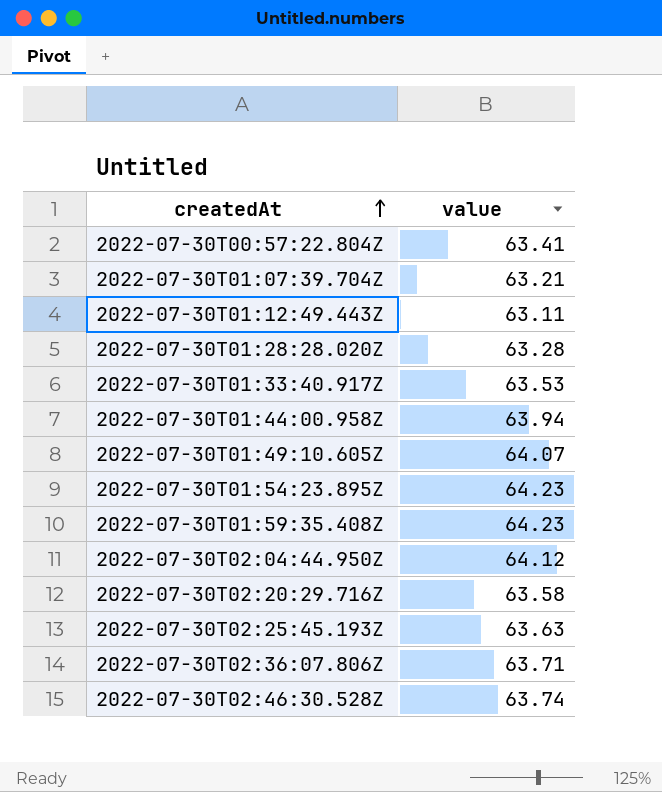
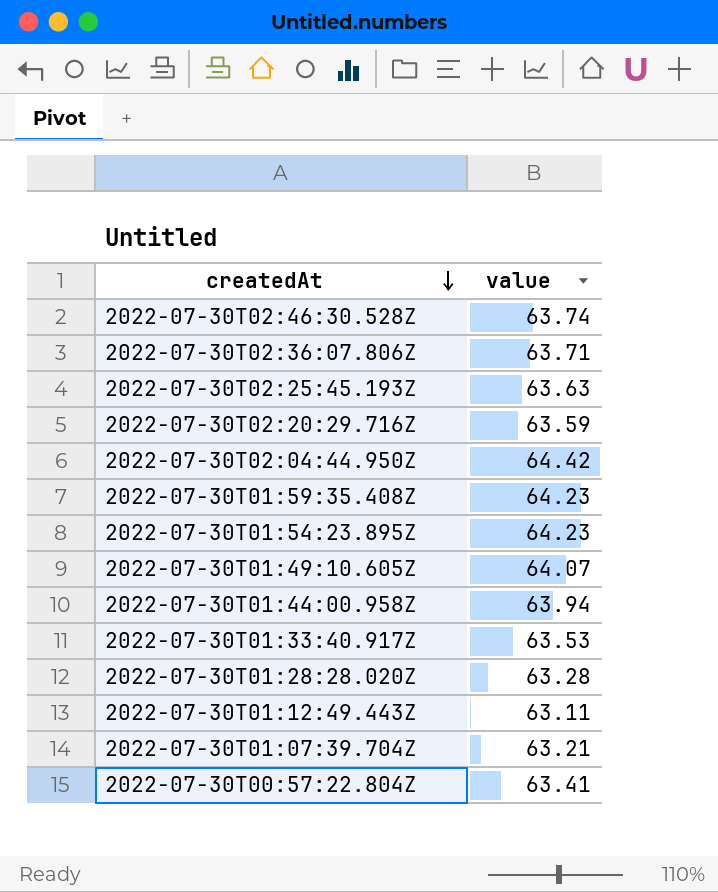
row order: createdAt ascending -> createdAt descending
2022-07-30T02:20:29.716Z | value: 63.58 -> 63.59
2022-07-30T02:04:44.950Z | value: 64.12 -> 64.42

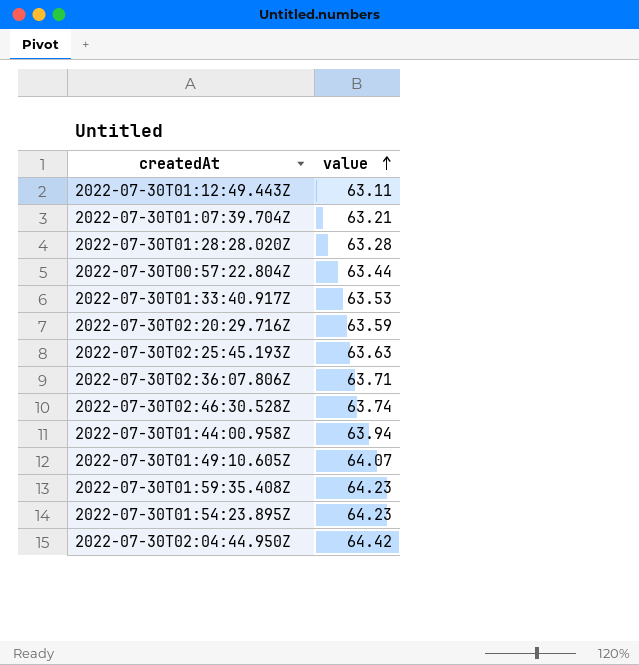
row order: createdAt descending -> value ascending
2022-07-30T00:57:22.804Z | value: 63.41 -> 63.44

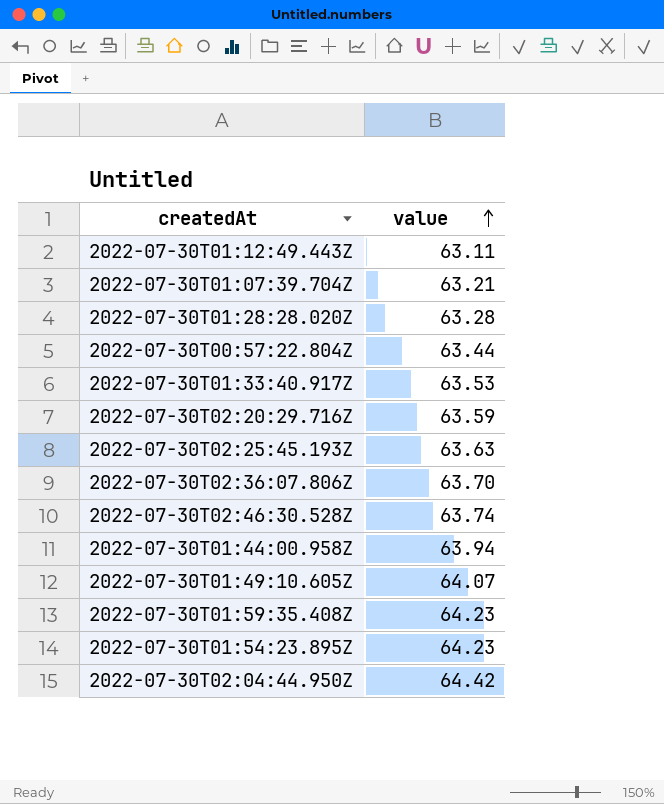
2022-07-30T02:36:07.806Z | value: 63.71 -> 63.70

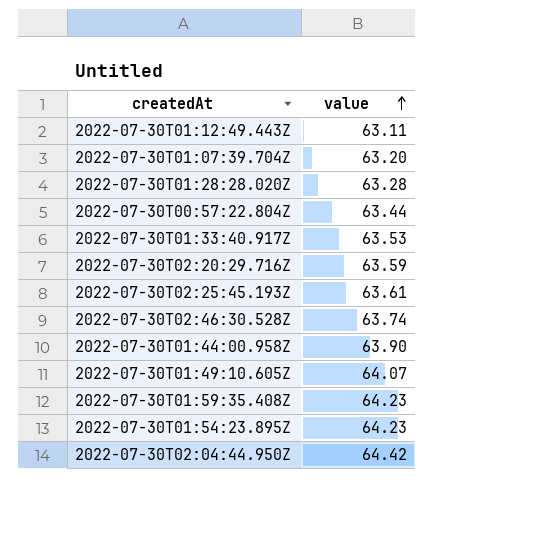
row 2022-07-30T02:36:07.806Z: 63.70 -> none
2022-07-30T01:07:39.704Z | value: 63.21 -> 63.20
2022-07-30T02:25:45.193Z | value: 63.63 -> 63.61
2022-07-30T01:44:00.958Z | value: 63.94 -> 63.90

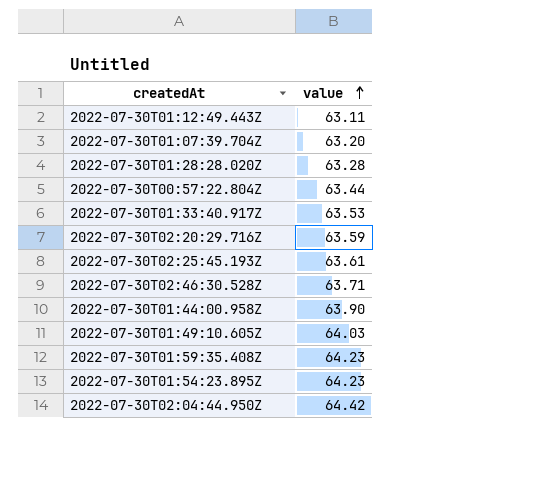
2022-07-30T02:46:30.528Z | value: 63.74 -> 63.71
2022-07-30T01:49:10.605Z | value: 64.07 -> 64.03

